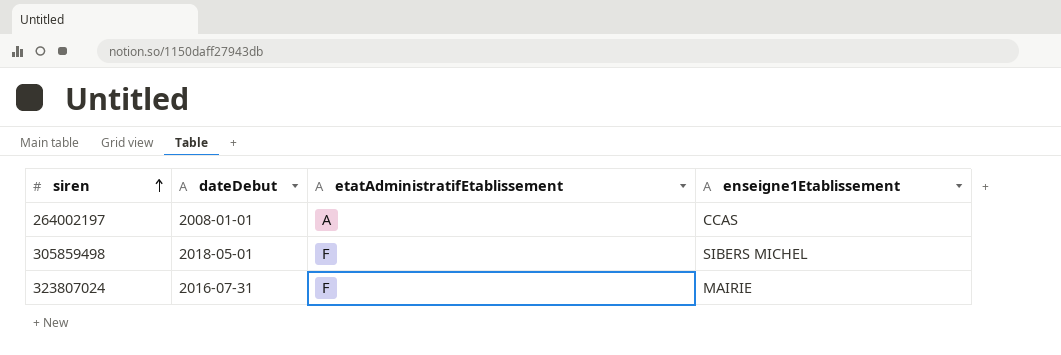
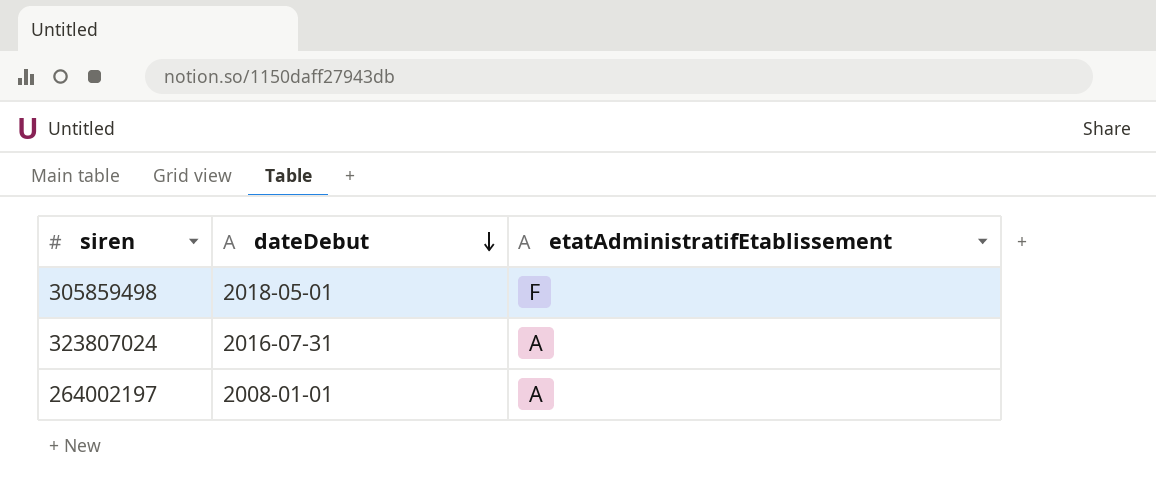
row order: siren ascending -> dateDebut descending
column enseigne1Etablissement | position: 4 -> none
323807024 | etatAdministratifEtablissement: F -> A

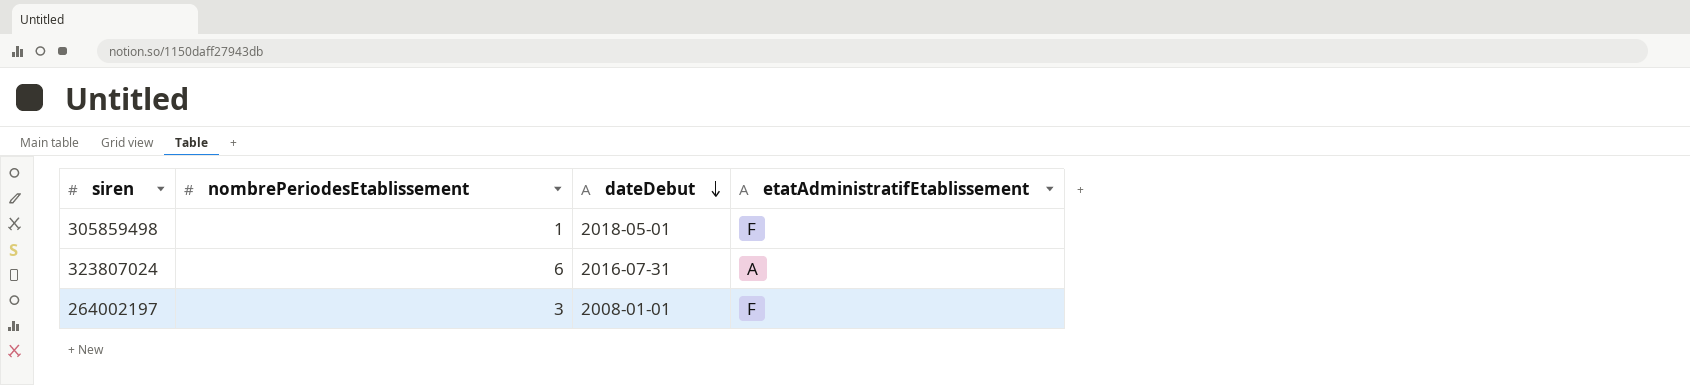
column nombrePeriodesEtablissement | position: none -> 2
264002197 | etatAdministratifEtablissement: A -> F

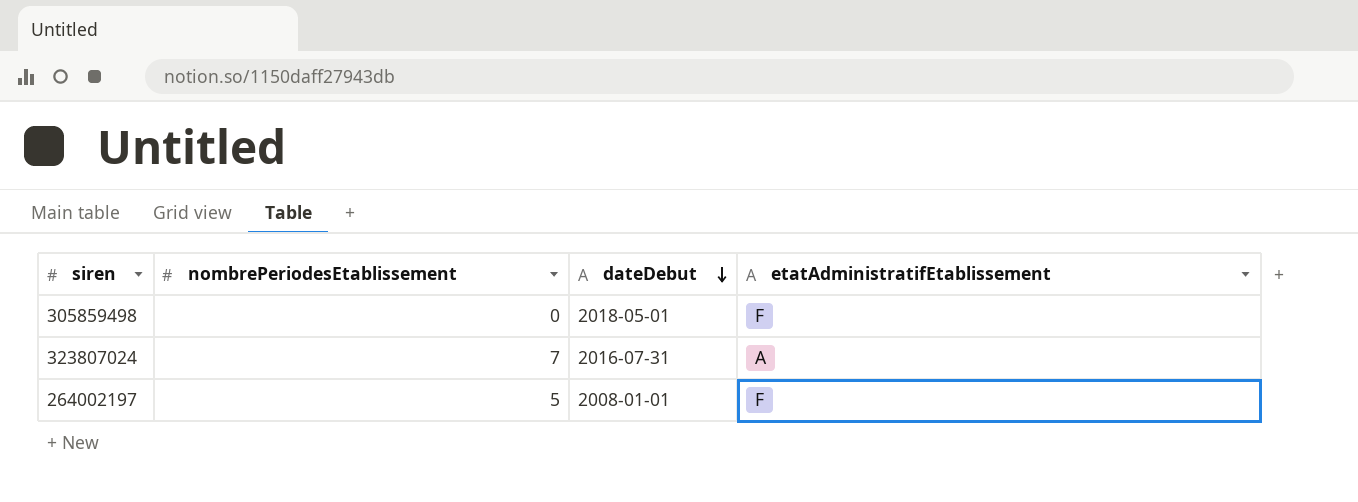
305859498 | nombrePeriodesEtablissement: 1 -> 0
323807024 | nombrePeriodesEtablissement: 6 -> 7
264002197 | nombrePeriodesEtablissement: 3 -> 5

